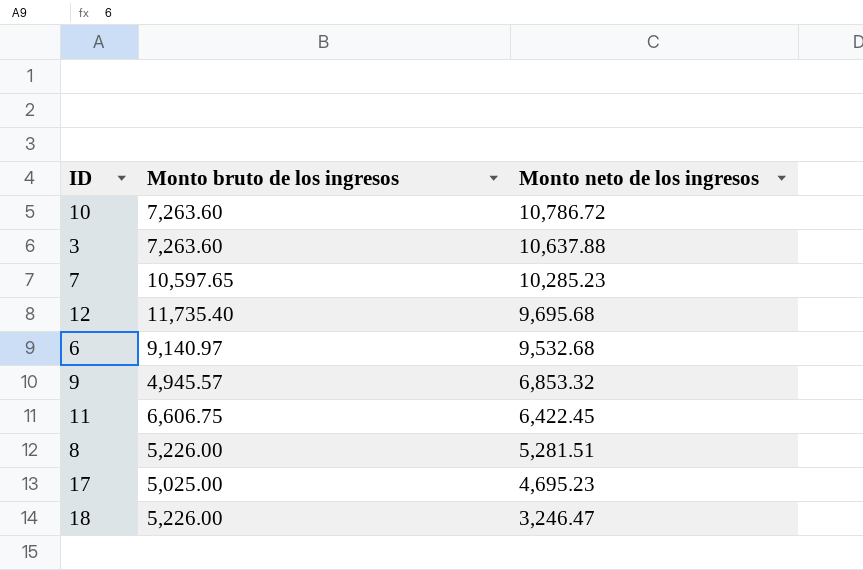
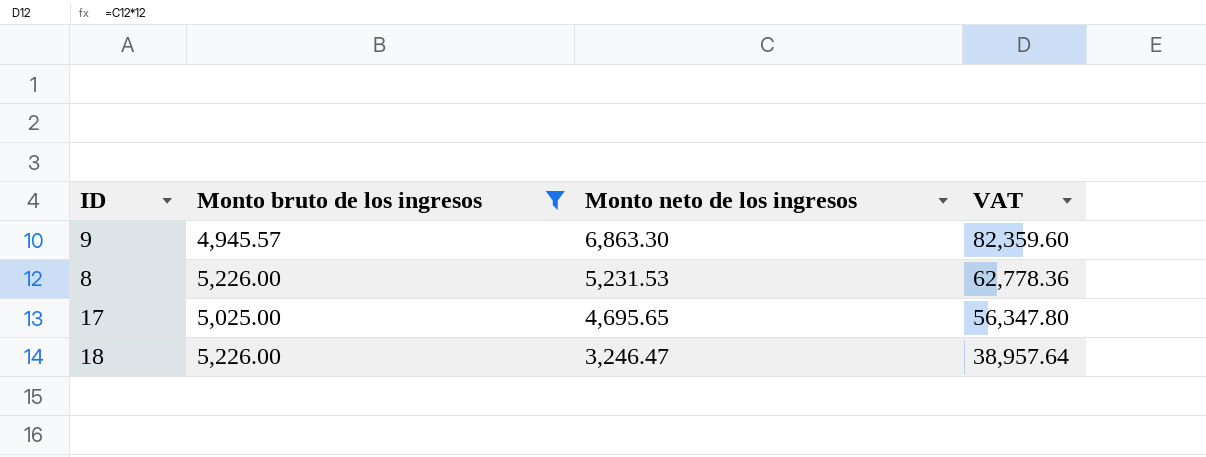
filter: none -> Monto bruto de los ingresos <= 5,226.00
column VAT | formula: none -> [Monto neto de los ingresos] * 12
9 | Monto neto de los ingresos: 6,853.32 -> 6,863.30
8 | Monto neto de los ingresos: 5,281.51 -> 5,231.53
17 | Monto neto de los ingresos: 4,695.23 -> 4,695.65

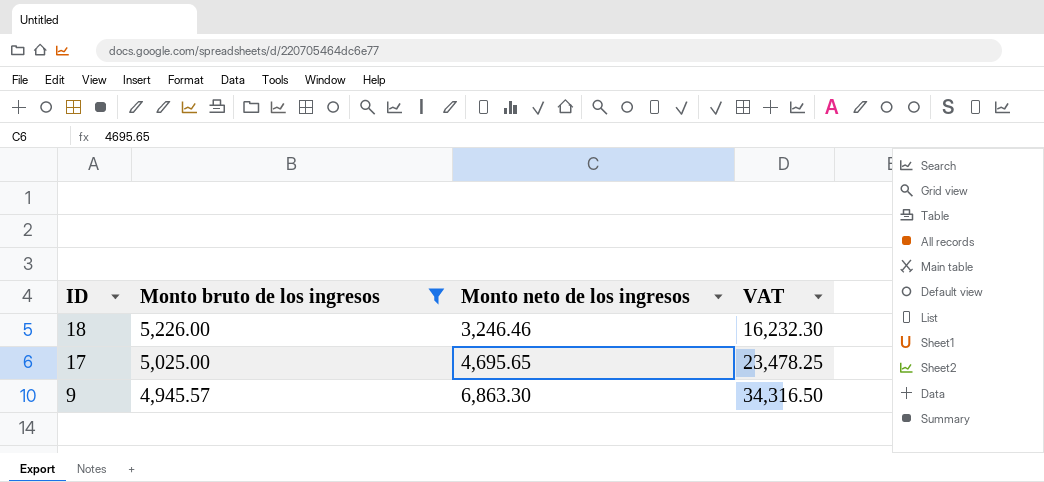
row order: Monto neto de los ingresos descending -> ID descending
column VAT | formula: [Monto neto de los ingresos] * 12 -> [Monto neto de los ingresos] * 5
row 8: 5,226.00 | 5,231.53 | 62,778.36 -> none
18 | Monto neto de los ingresos: 3,246.47 -> 3,246.46

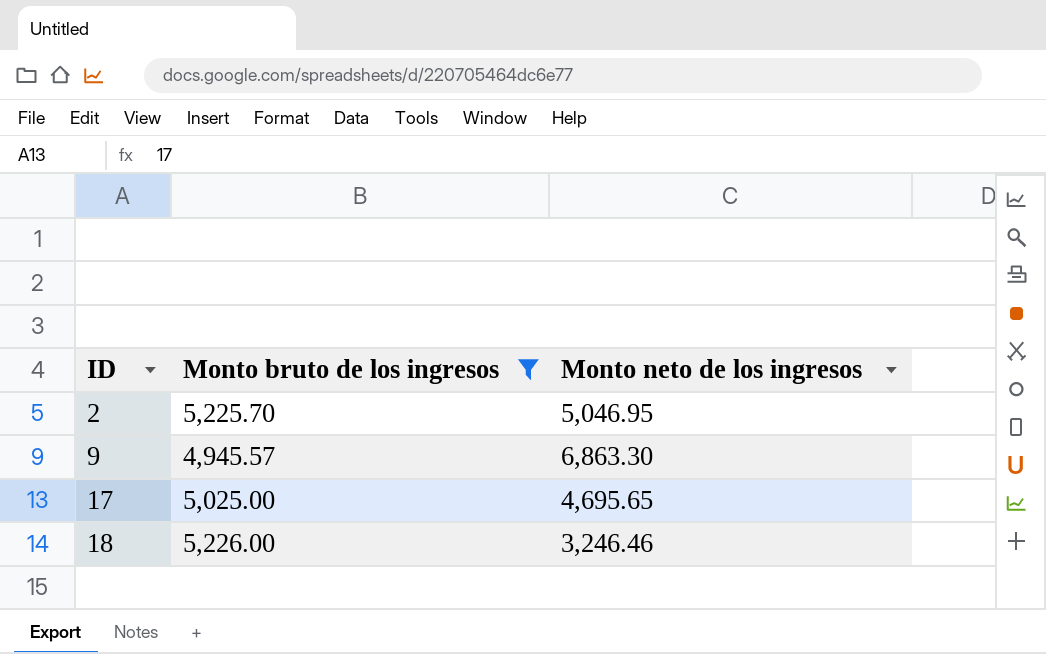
row order: ID descending -> ID ascending
column VAT | formula: [Monto neto de los ingresos] * 5 -> none
row 2: none -> 5,225.70 | 5,046.95

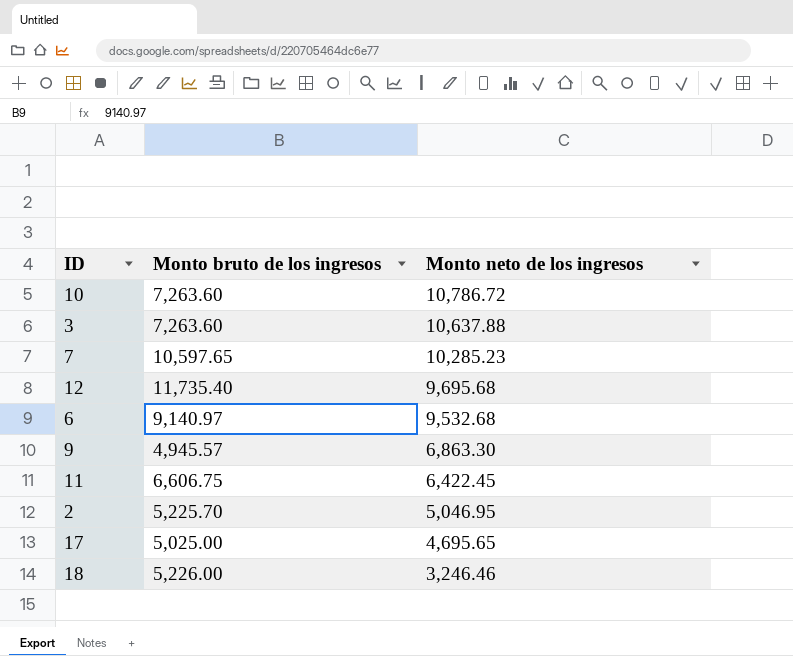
filter: Monto bruto de los ingresos <= 5,226.00 -> none
row order: ID ascending -> Monto neto de los ingresos descending

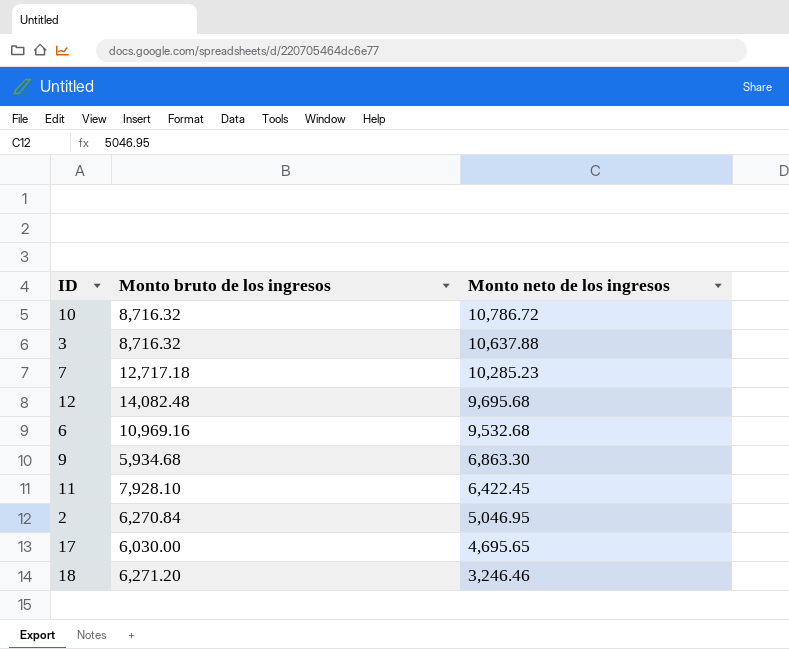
10 | Monto bruto de los ingresos: 7,263.60 -> 8,716.32
3 | Monto bruto de los ingresos: 7,263.60 -> 8,716.32
7 | Monto bruto de los ingresos: 10,597.65 -> 12,717.18
12 | Monto bruto de los ingresos: 11,735.40 -> 14,082.48
6 | Monto bruto de los ingresos: 9,140.97 -> 10,969.16
9 | Monto bruto de los ingresos: 4,945.57 -> 5,934.68
11 | Monto bruto de los ingresos: 6,606.75 -> 7,928.10
2 | Monto bruto de los ingresos: 5,225.70 -> 6,270.84
17 | Monto bruto de los ingresos: 5,025.00 -> 6,030.00
18 | Monto bruto de los ingresos: 5,226.00 -> 6,271.20

